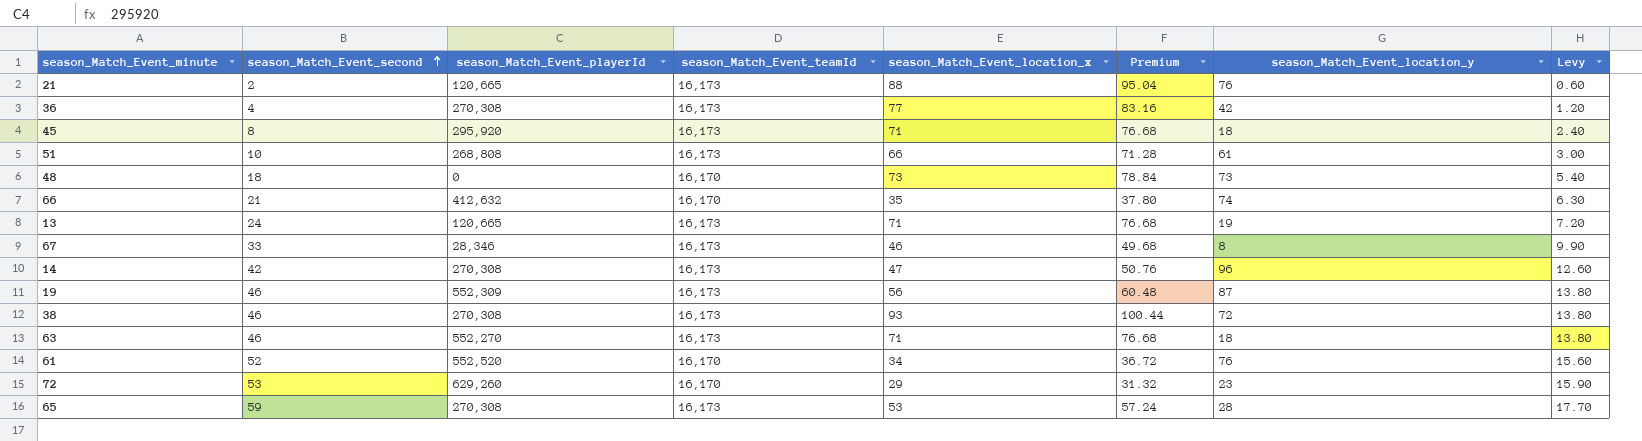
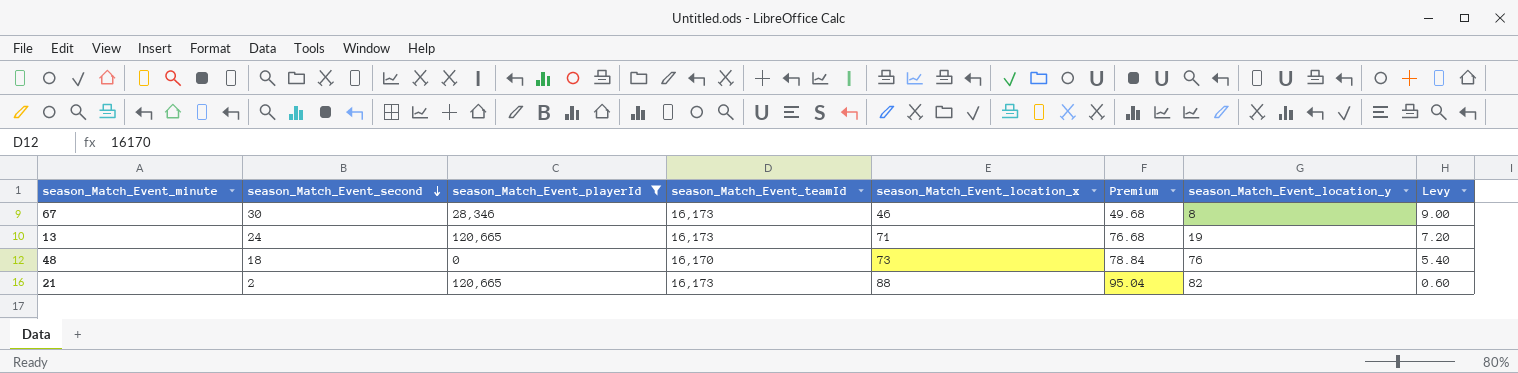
filter: none -> season_Match_Event_playerId <= 120,665
row order: season_Match_Event_second ascending -> season_Match_Event_second descending
67 | season_Match_Event_second: 33 -> 30
67 | Levy: 9.90 -> 9.00
48 | season_Match_Event_location_y: 73 -> 76
21 | season_Match_Event_location_y: 76 -> 82

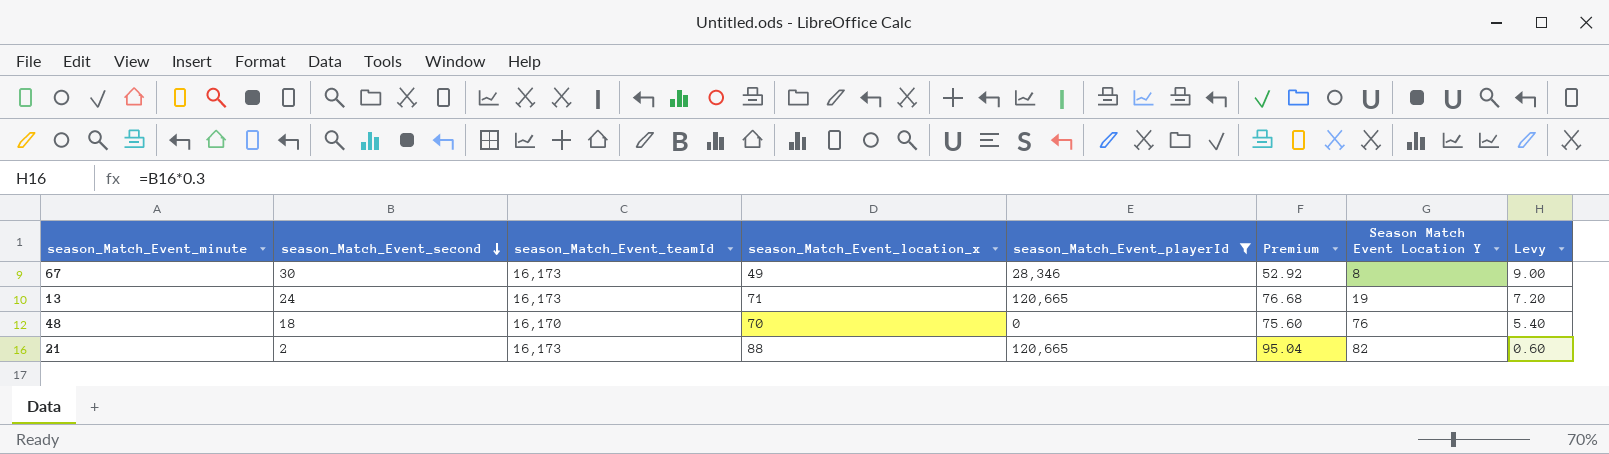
column season_Match_Event_playerId | position: 3 -> 5
column name: season_Match_Event_location_y -> Season Match Event Location Y
67 | season_Match_Event_location_x: 46 -> 49
67 | Premium: 49.68 -> 52.92
48 | season_Match_Event_location_x: 73 -> 70
48 | Premium: 78.84 -> 75.60

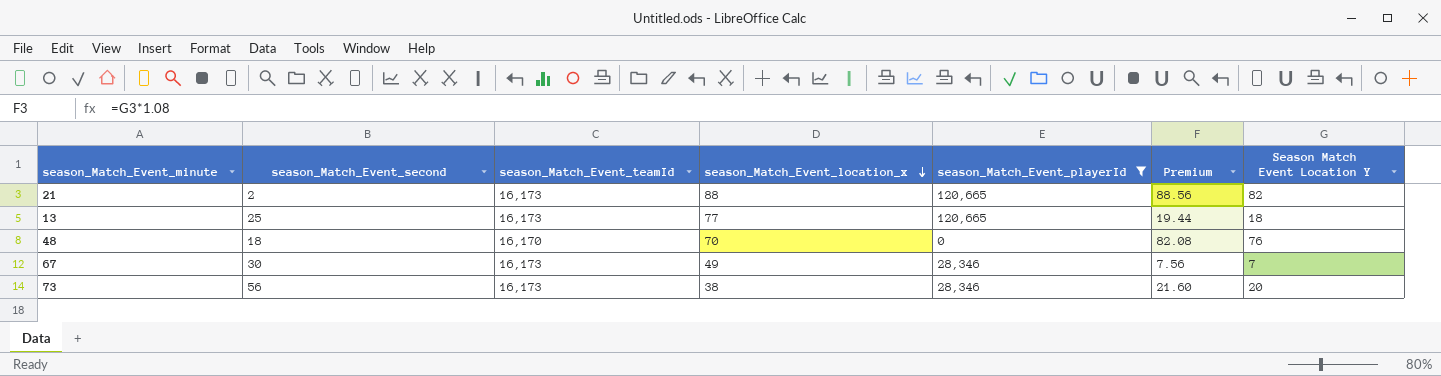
row order: season_Match_Event_second descending -> season_Match_Event_location_x descending
column Levy | formula: [season_Match_Event_second] * 0.3 -> none
column Premium | formula: [season_Match_Event_location_x] * 1.08 -> [Season Match Event Location Y] * 1.08
13 | season_Match_Event_second: 24 -> 25
13 | season_Match_Event_location_x: 71 -> 77
13 | Season Match Event Location Y: 19 -> 18
67 | Season Match Event Location Y: 8 -> 7
row 73: none -> 56 | 16,173 | 38 | 28,346 | 21.60 | 20

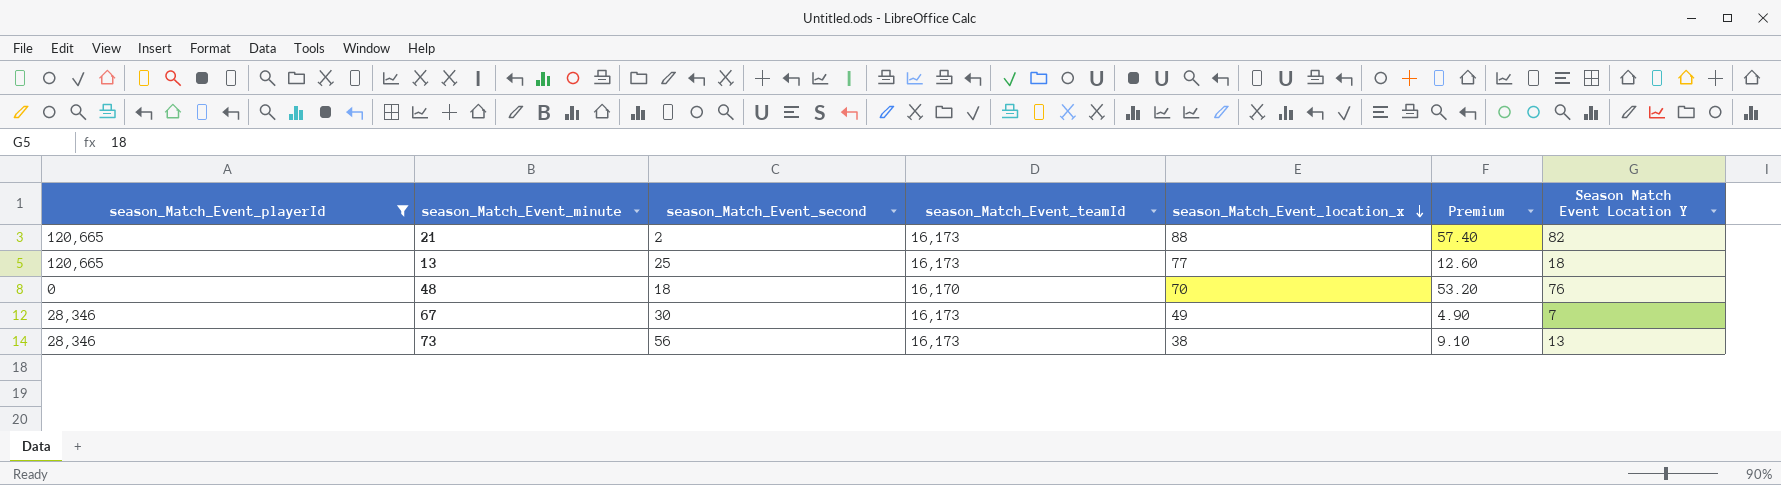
column season_Match_Event_playerId | position: 5 -> 1
column Premium | formula: [Season Match Event Location Y] * 1.08 -> [Season Match Event Location Y] * 0.7
73 | Season Match Event Location Y: 20 -> 13

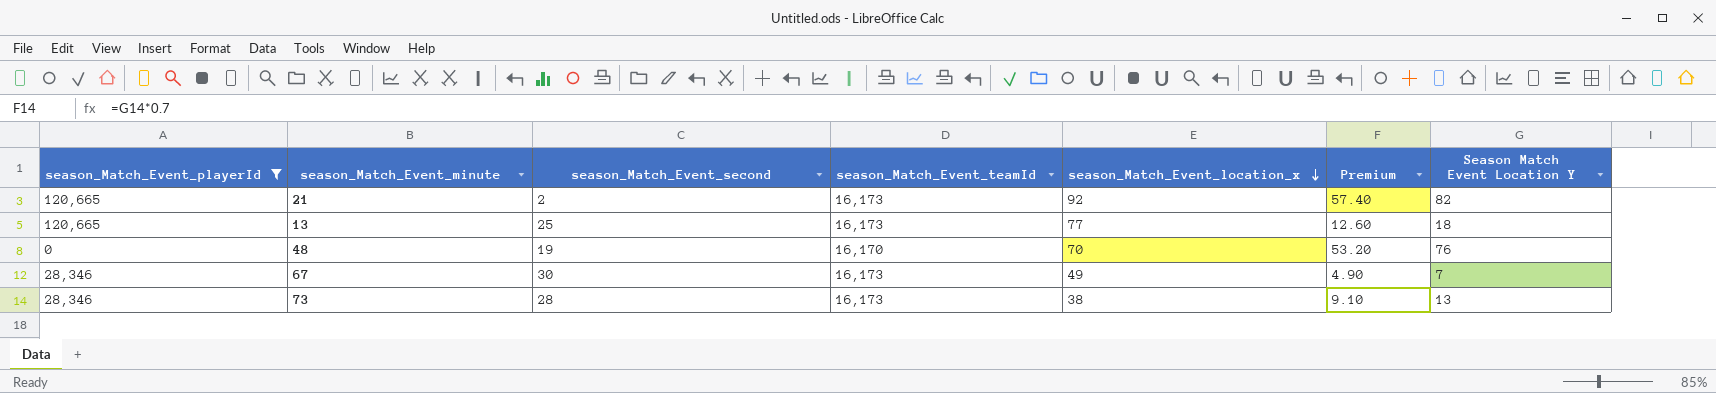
21 | season_Match_Event_location_x: 88 -> 92
48 | season_Match_Event_second: 18 -> 19
73 | season_Match_Event_second: 56 -> 28

